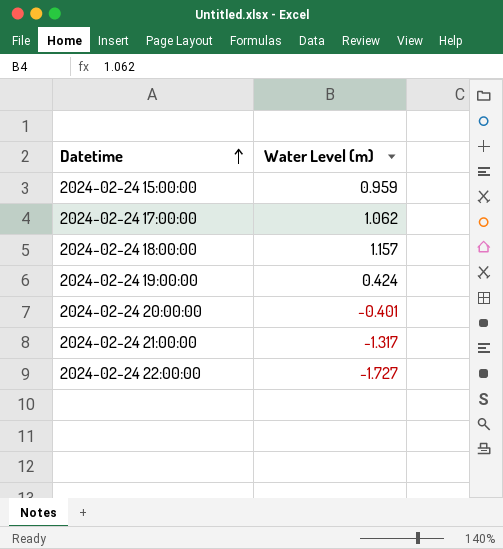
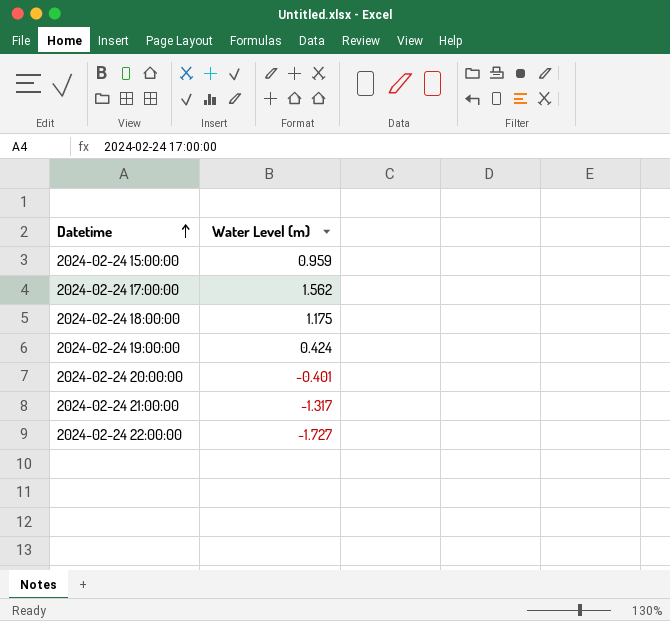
2024-02-24 17:00:00 | Water Level (m): 1.062 -> 1.562
2024-02-24 18:00:00 | Water Level (m): 1.157 -> 1.175

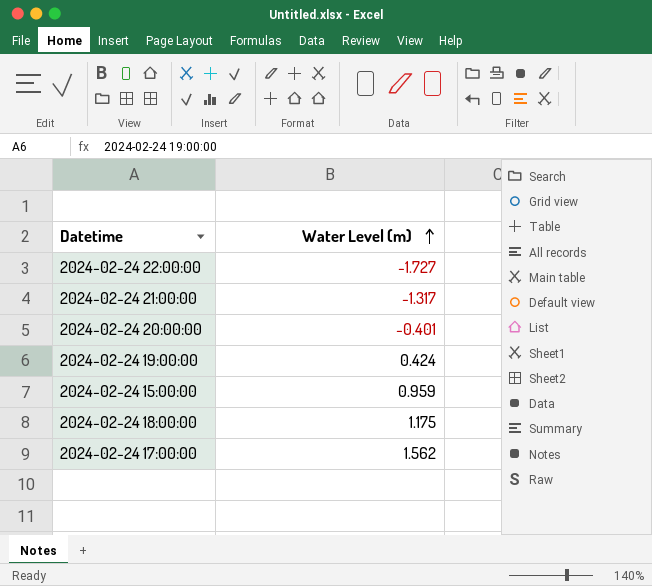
row order: Datetime ascending -> Water Level (m) ascending

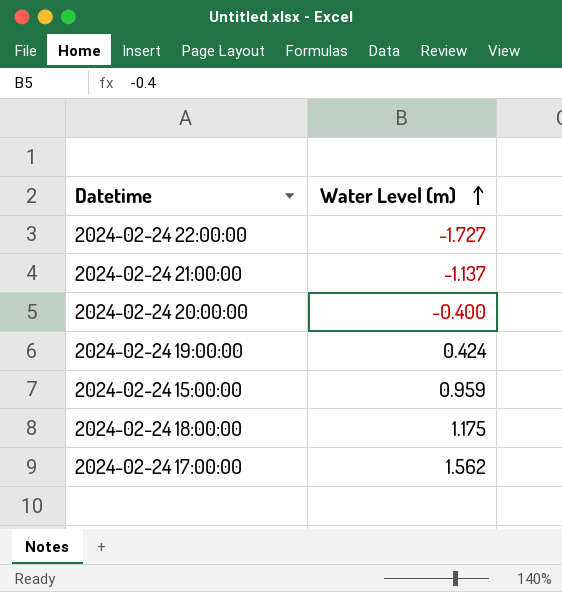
2024-02-24 21:00:00 | Water Level (m): -1.317 -> -1.137
2024-02-24 20:00:00 | Water Level (m): -0.401 -> -0.400

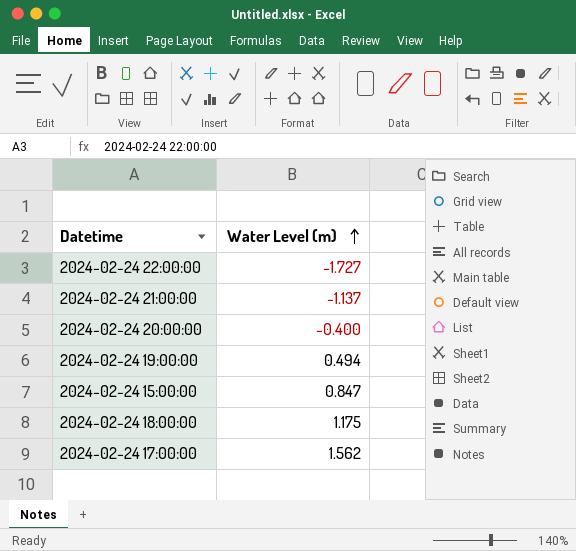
2024-02-24 19:00:00 | Water Level (m): 0.424 -> 0.494
2024-02-24 15:00:00 | Water Level (m): 0.959 -> 0.847

